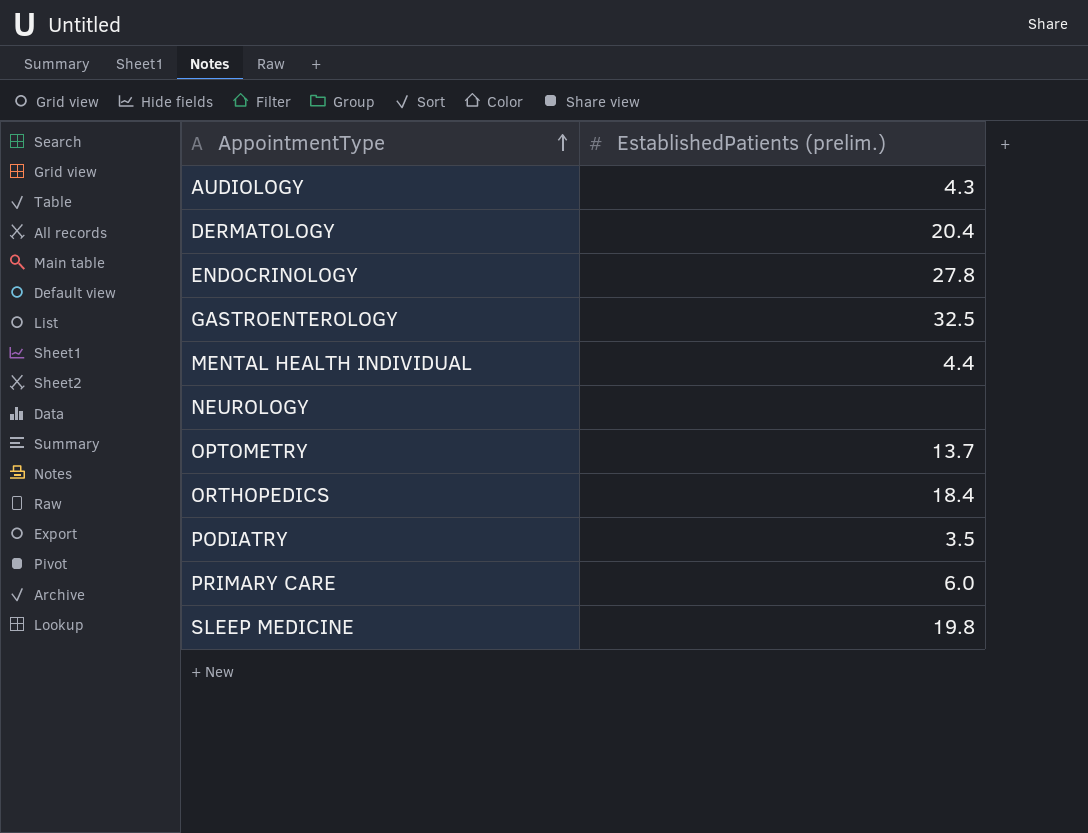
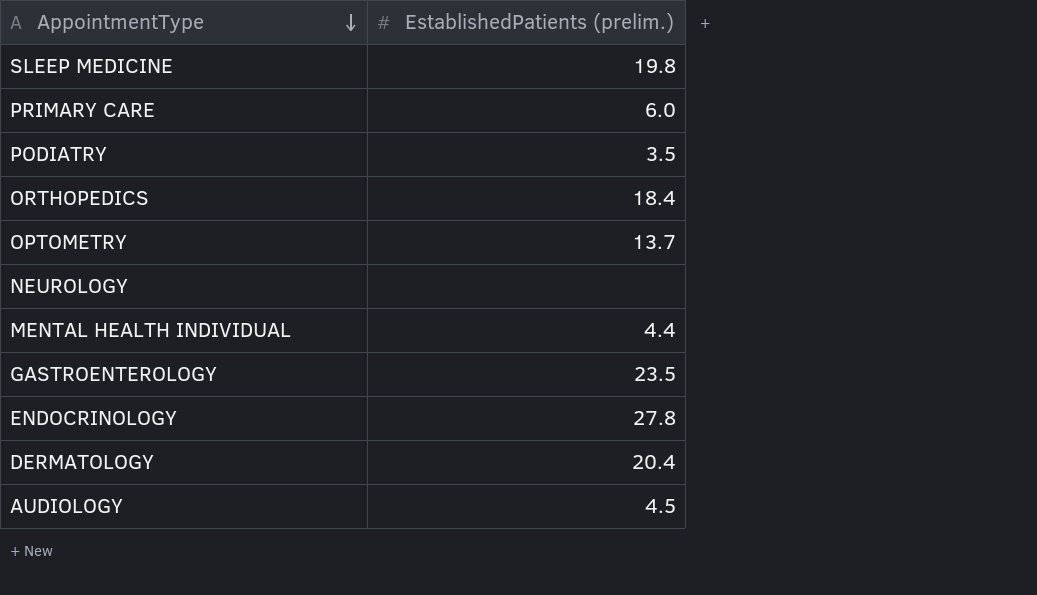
row order: AppointmentType ascending -> AppointmentType descending
GASTROENTEROLOGY | EstablishedPatients (prelim.): 32.5 -> 23.5
AUDIOLOGY | EstablishedPatients (prelim.): 4.3 -> 4.5

